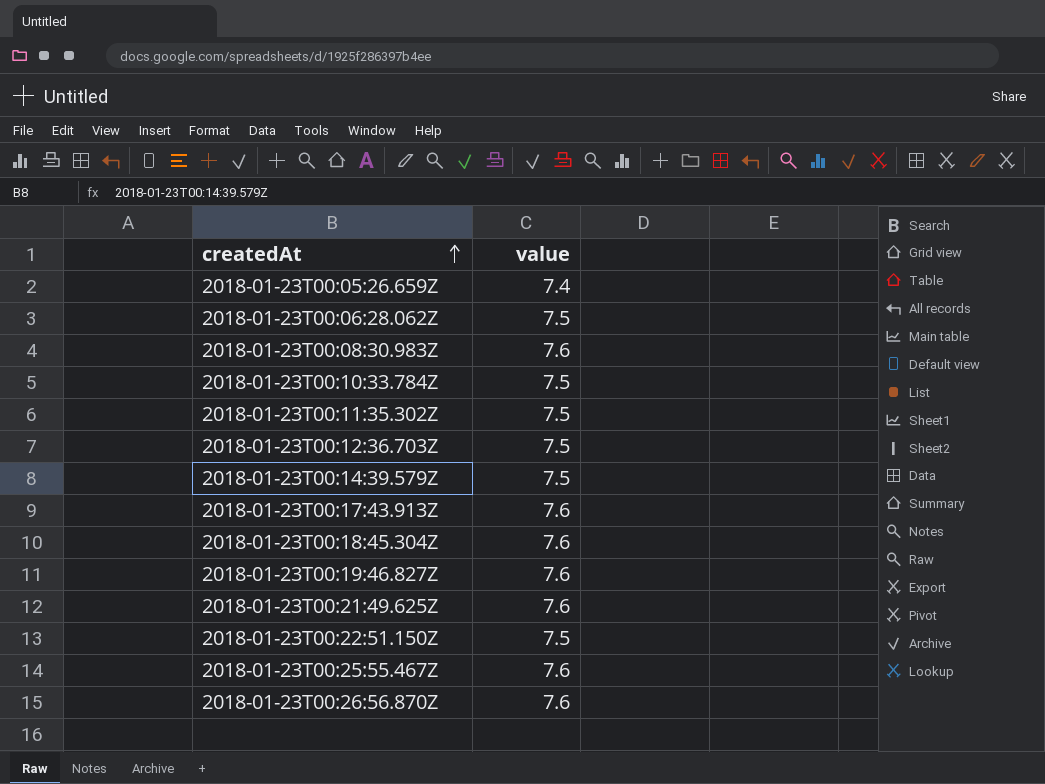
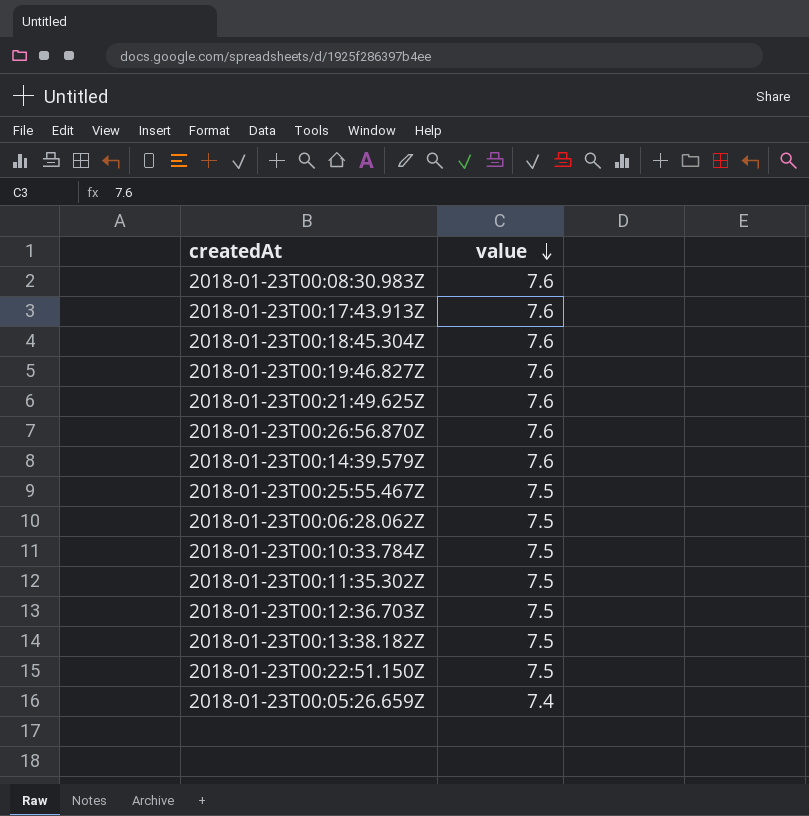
row order: createdAt ascending -> value descending
2018-01-23T00:14:39.579Z | value: 7.5 -> 7.6
2018-01-23T00:25:55.467Z | value: 7.6 -> 7.5
row 2018-01-23T00:13:38.182Z: none -> 7.5

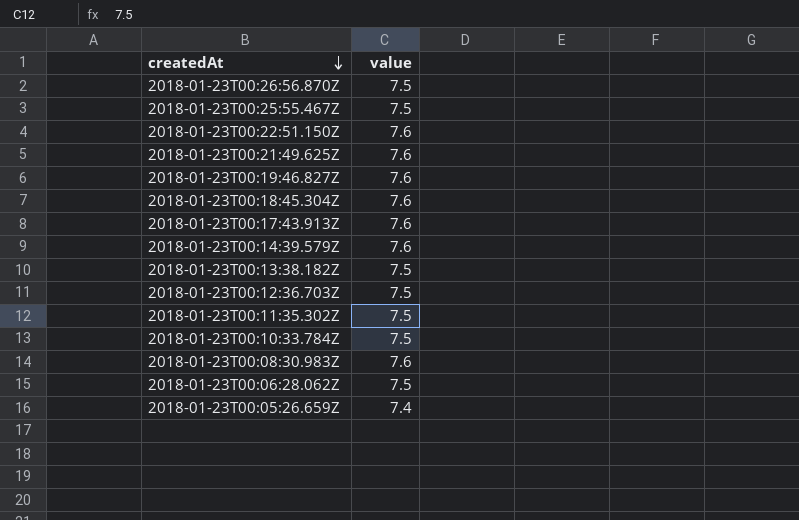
row order: value descending -> createdAt descending
2018-01-23T00:26:56.870Z | value: 7.6 -> 7.5
2018-01-23T00:22:51.150Z | value: 7.5 -> 7.6

